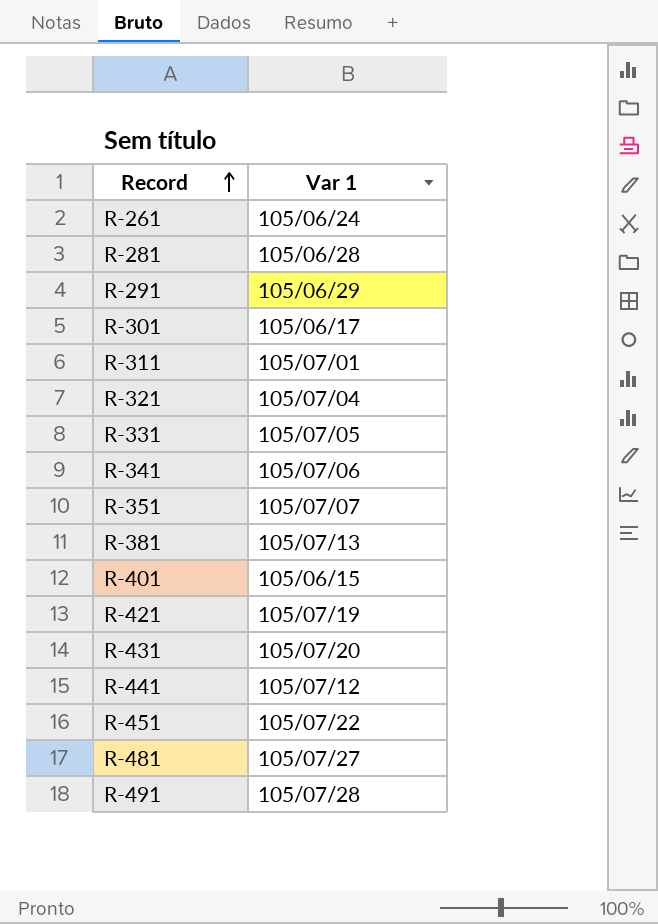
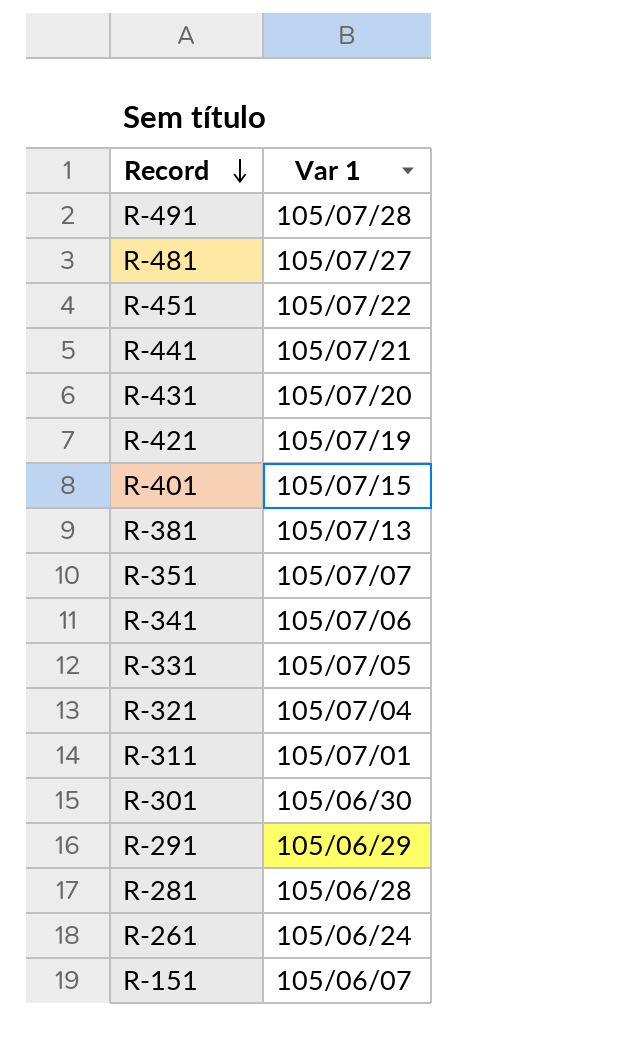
row order: Record ascending -> Record descending
R-441 | Var 1: 105/07/12 -> 105/07/21
R-401 | Var 1: 105/06/15 -> 105/07/15
R-301 | Var 1: 105/06/17 -> 105/06/30
row R-151: none -> 105/06/07

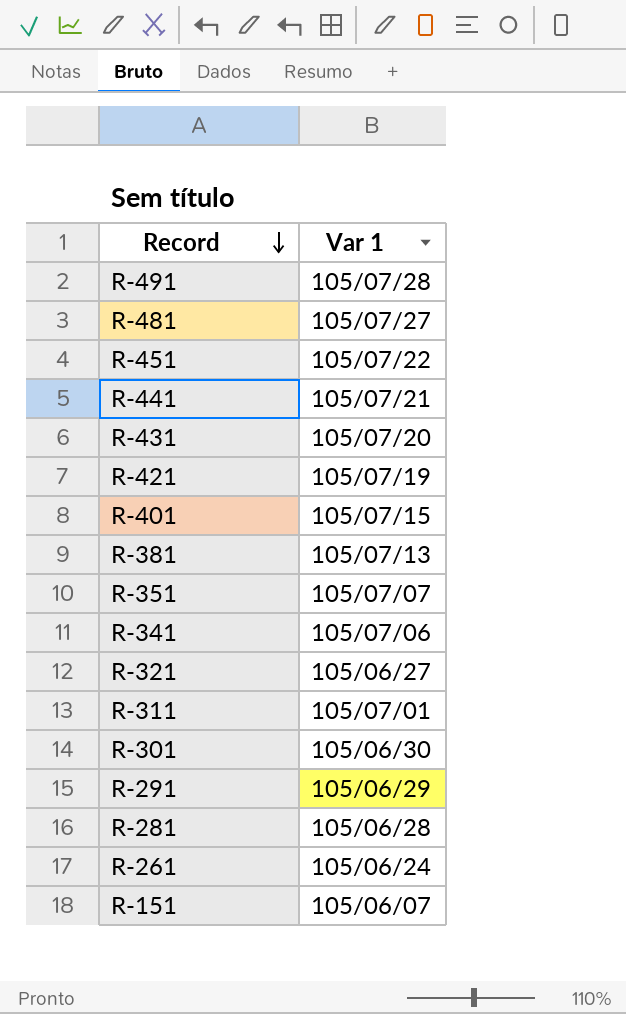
row R-331: 105/07/05 -> none
R-321 | Var 1: 105/07/04 -> 105/06/27

